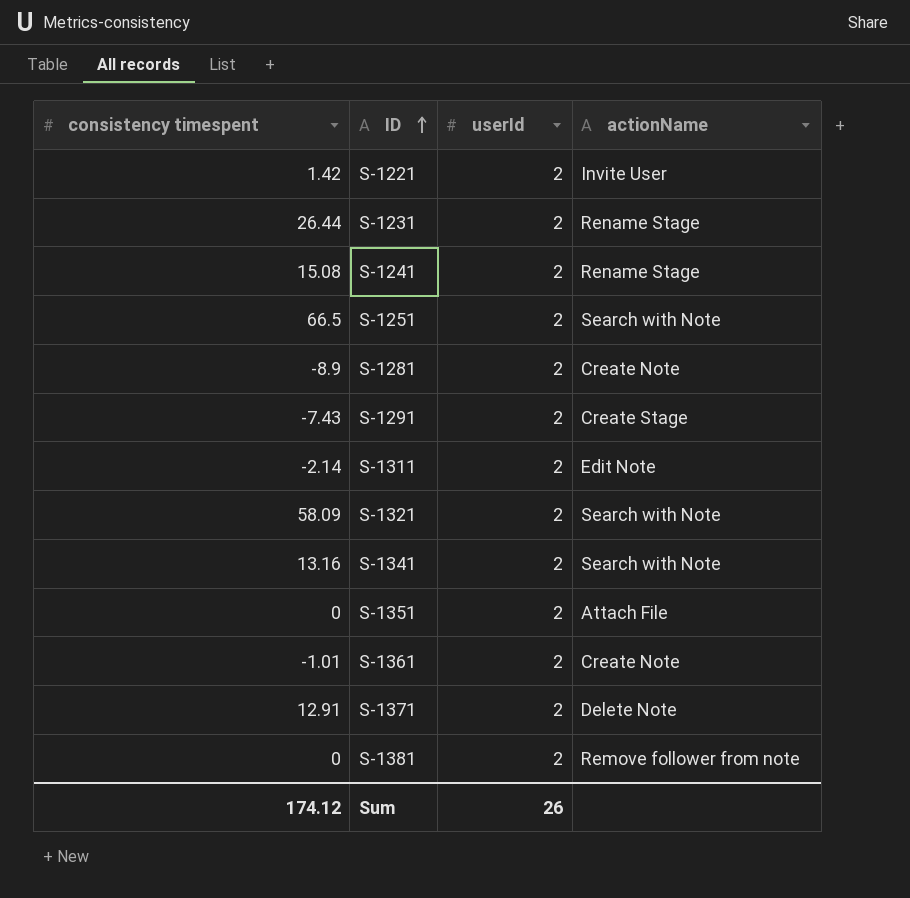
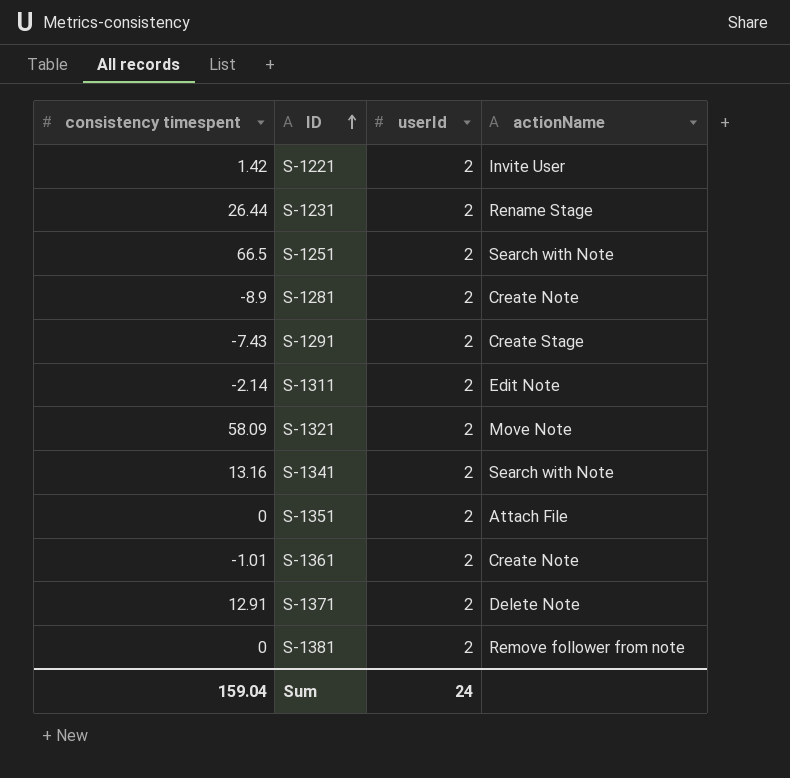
row S-1241: 15.08 | 2 | Rename Stage -> none
S-1321 | actionName: Search with Note -> Move Note
Sum | consistency timespent: 174.12 -> 159.04
Sum | userId: 26 -> 24

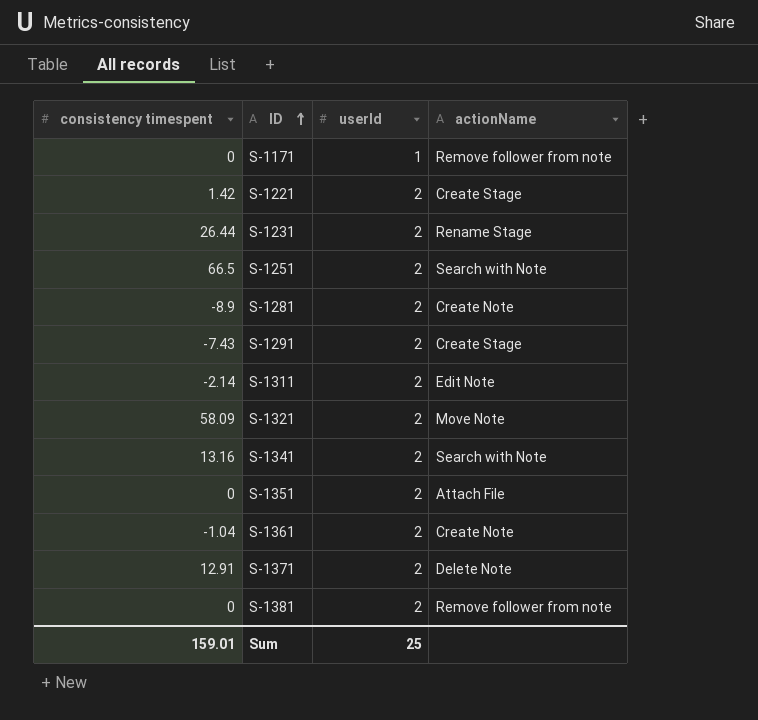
row S-1171: none -> 0 | 1 | Remove follower from note
S-1221 | actionName: Invite User -> Create Stage
S-1361 | consistency timespent: -1.01 -> -1.04
Sum | consistency timespent: 159.04 -> 159.01
Sum | userId: 24 -> 25

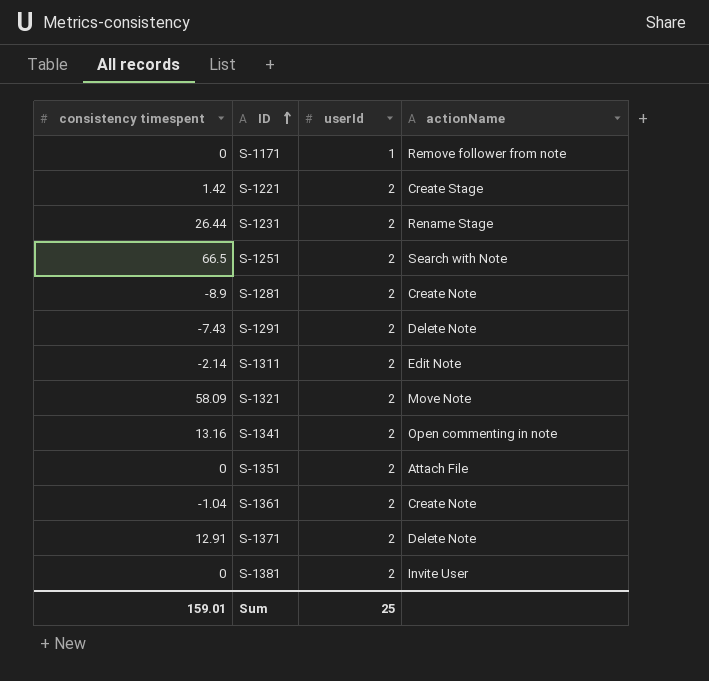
S-1291 | actionName: Create Stage -> Delete Note
S-1341 | actionName: Search with Note -> Open commenting in note
S-1381 | actionName: Remove follower from note -> Invite User

